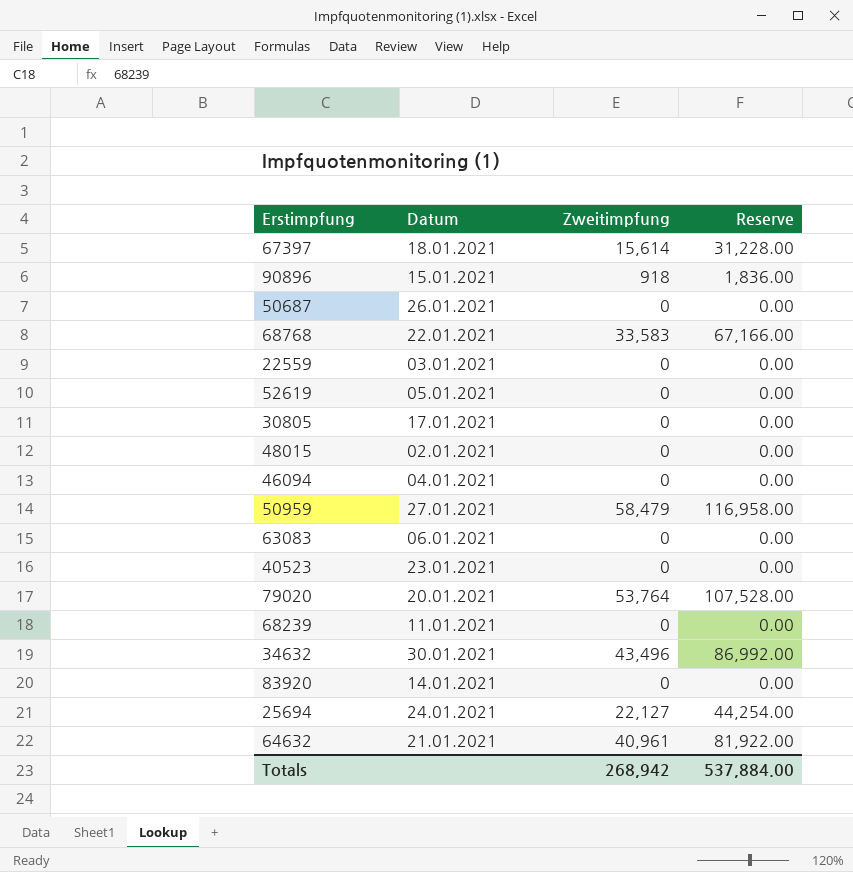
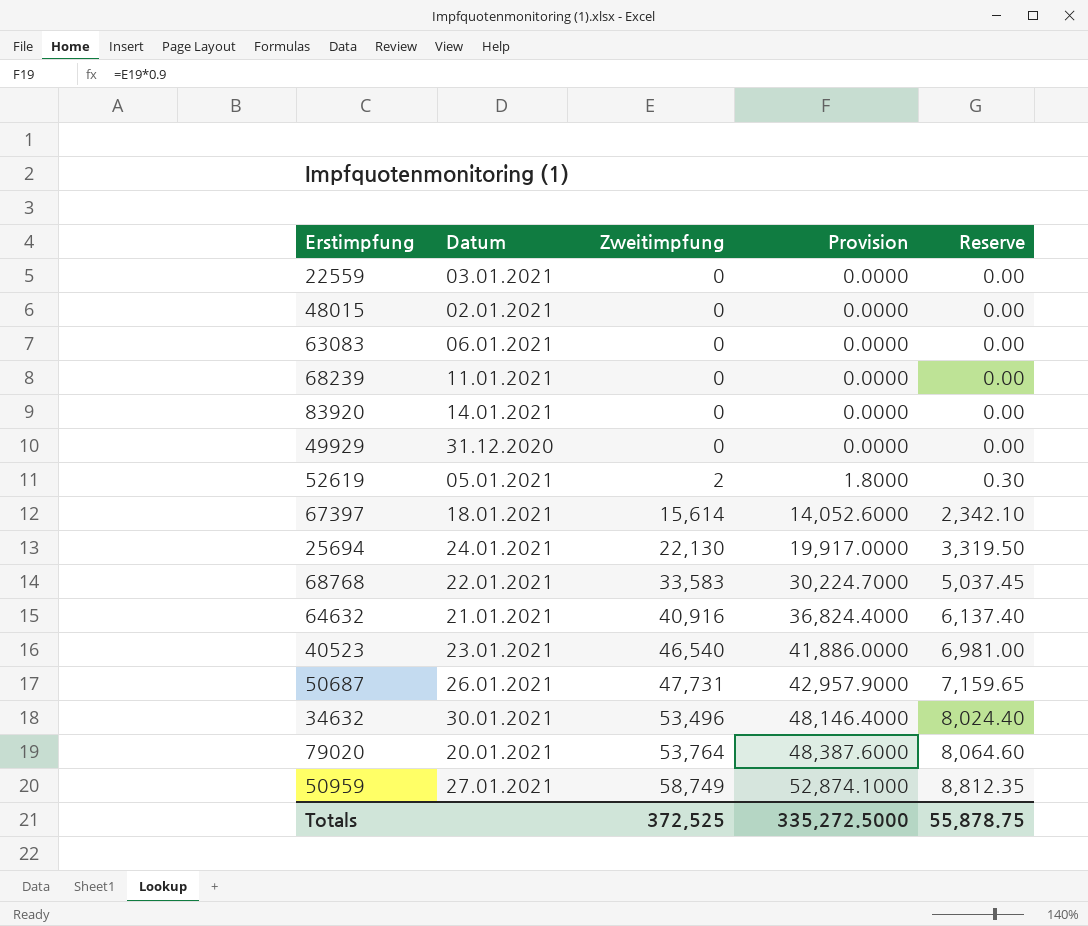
row order: none -> Zweitimpfung ascending
column Provision | formula: none -> [Zweitimpfung] * 0.9
column Reserve | formula: [Zweitimpfung] * 2 -> [Zweitimpfung] * 0.15
row 90896: 15.01.2021 | 918 | 1,836.00 -> none
row 30805: 17.01.2021 | 0 | 0.00 -> none
row 46094: 04.01.2021 | 0 | 0.00 -> none
row 49929: none -> 31.12.2020 | 0 | 0.0000 | 0.00
52619 | Zweitimpfung: 0 -> 2
25694 | Zweitimpfung: 22,127 -> 22,130
64632 | Zweitimpfung: 40,961 -> 40,916
40523 | Zweitimpfung: 0 -> 46,540
50687 | Zweitimpfung: 0 -> 47,731
34632 | Zweitimpfung: 43,496 -> 53,496
50959 | Zweitimpfung: 58,479 -> 58,749
Totals | Zweitimpfung: 268,942 -> 372,525
Totals | Reserve: 537,884.00 -> 55,878.75

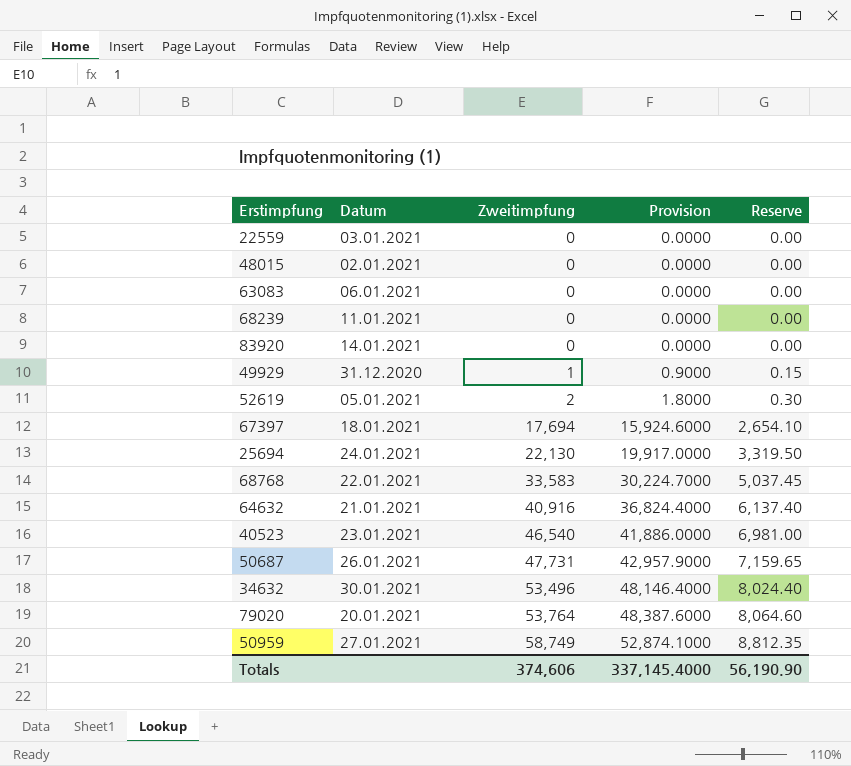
49929 | Zweitimpfung: 0 -> 1
49929 | Provision: 0.0000 -> 0.9000
49929 | Reserve: 0.00 -> 0.15
67397 | Zweitimpfung: 15,614 -> 17,694
67397 | Provision: 14,052.6000 -> 15,924.6000
67397 | Reserve: 2,342.10 -> 2,654.10
Totals | Zweitimpfung: 372,525 -> 374,606
Totals | Provision: 335,272.5000 -> 337,145.4000
Totals | Reserve: 55,878.75 -> 56,190.90

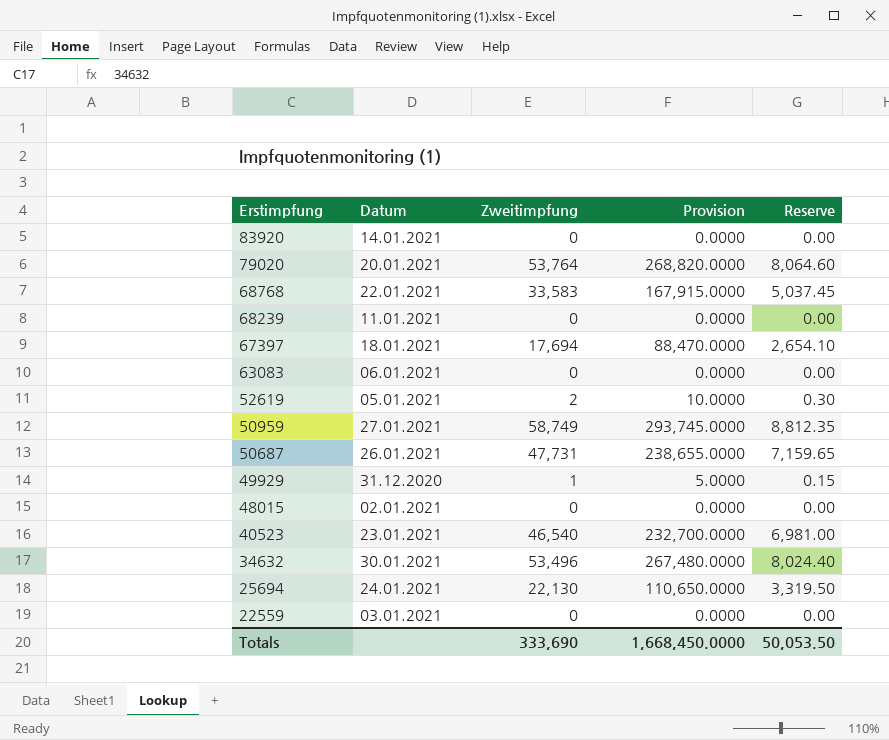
row order: Zweitimpfung ascending -> Erstimpfung descending
column Provision | formula: [Zweitimpfung] * 0.9 -> [Zweitimpfung] * 5
row 64632: 21.01.2021 | 40,916 | 36,824.4000 | 6,137.40 -> none
Totals | Zweitimpfung: 374,606 -> 333,690
Totals | Provision: 337,145.4000 -> 1,668,450.0000
Totals | Reserve: 56,190.90 -> 50,053.50

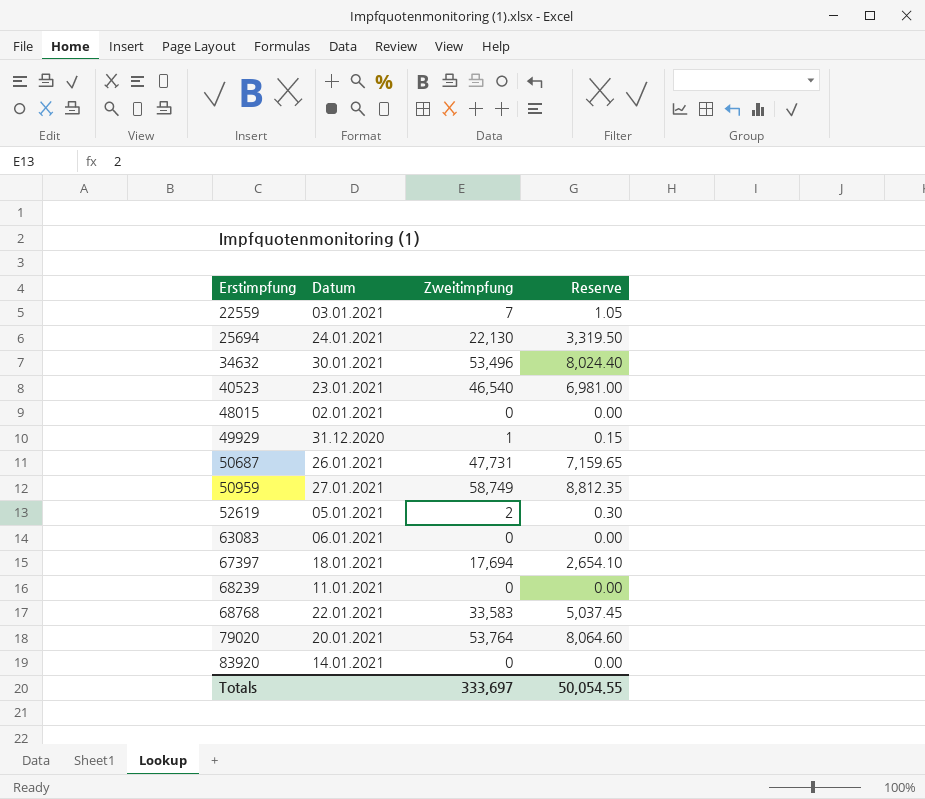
row order: Erstimpfung descending -> Erstimpfung ascending
column Provision | formula: [Zweitimpfung] * 5 -> none
22559 | Zweitimpfung: 0 -> 7
22559 | Reserve: 0.00 -> 1.05
Totals | Zweitimpfung: 333,690 -> 333,697
Totals | Reserve: 50,053.50 -> 50,054.55

